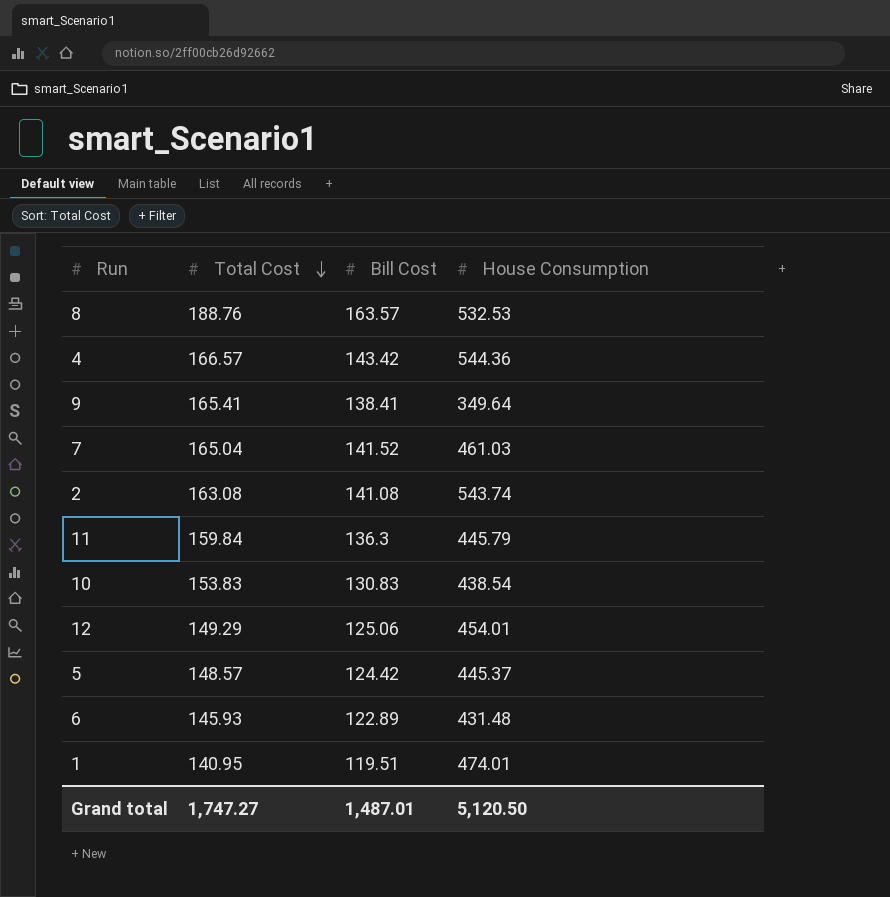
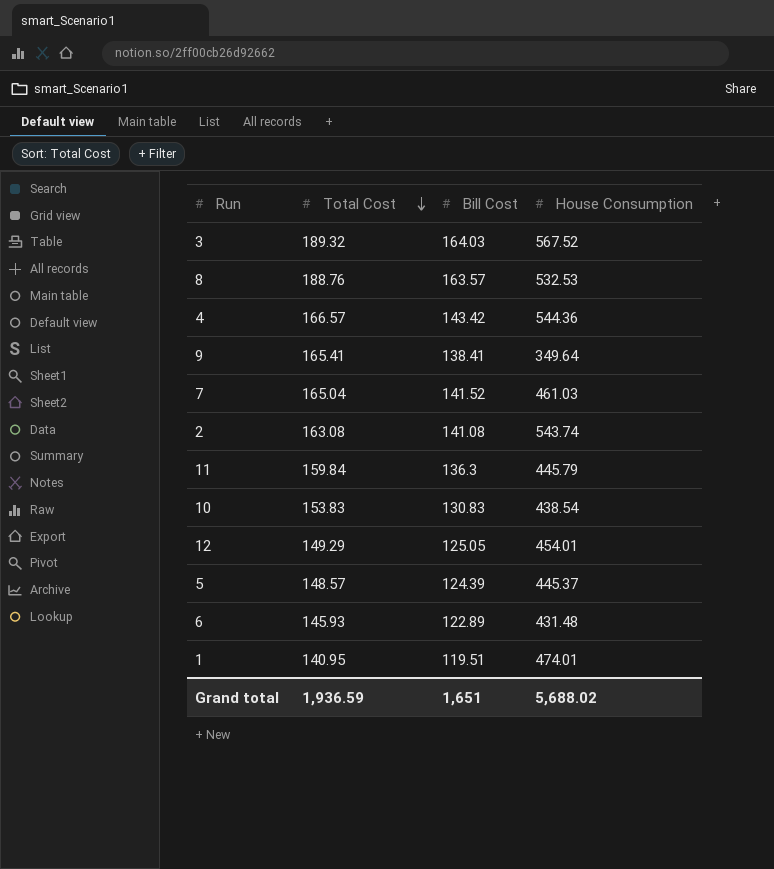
row 3: none -> 189.32 | 164.03 | 567.52
12 | Bill Cost: 125.06 -> 125.05
5 | Bill Cost: 124.42 -> 124.39
Grand total | Total Cost: 1,747.27 -> 1,936.59
Grand total | Bill Cost: 1,487.01 -> 1,651
Grand total | House Consumption: 5,120.50 -> 5,688.02

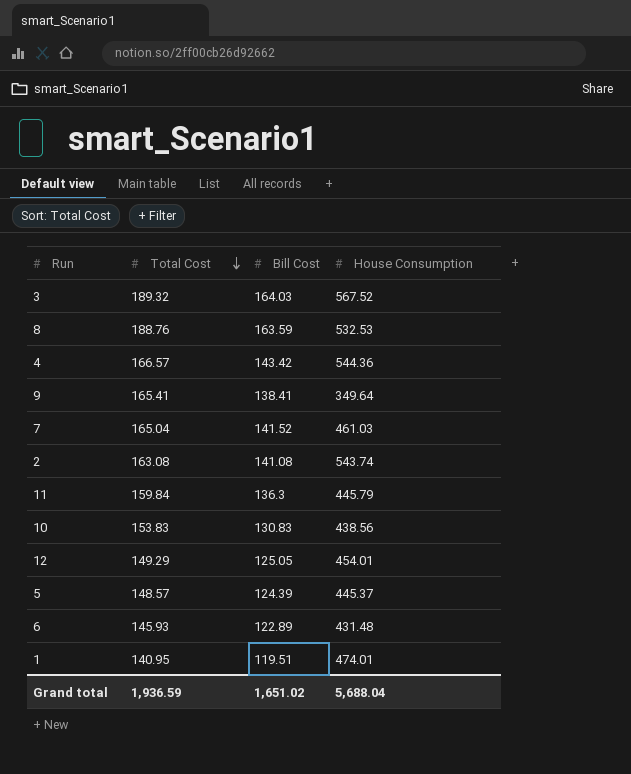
8 | Bill Cost: 163.57 -> 163.59
10 | House Consumption: 438.54 -> 438.56
Grand total | Bill Cost: 1,651 -> 1,651.02
Grand total | House Consumption: 5,688.02 -> 5,688.04

